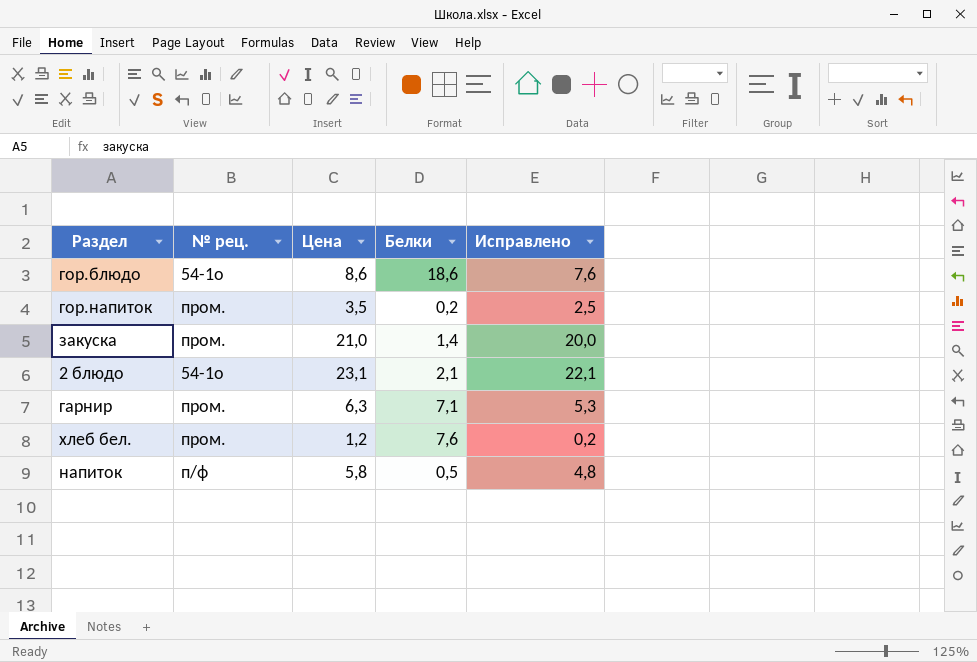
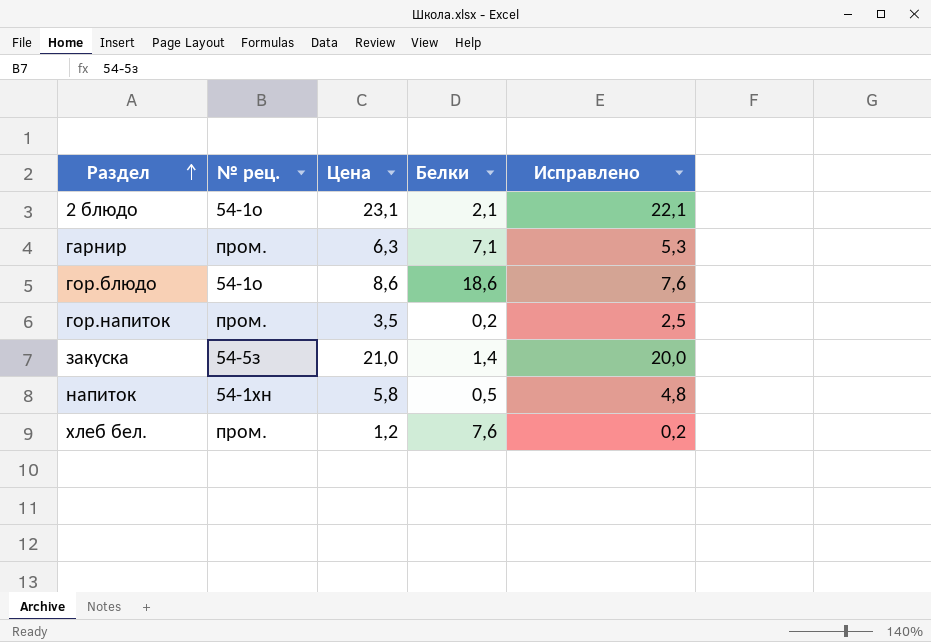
row order: none -> Раздел ascending
закуска | № рец.: пром. -> 54-5з
напиток | № рец.: п/ф -> 54-1хн

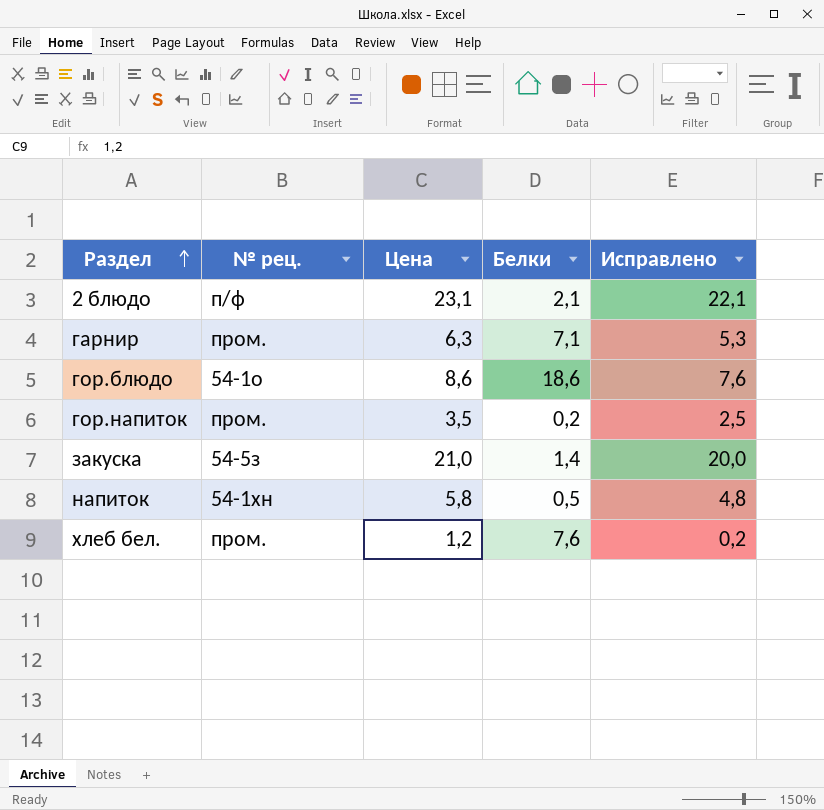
2 блюдо | № рец.: 54-1о -> п/ф

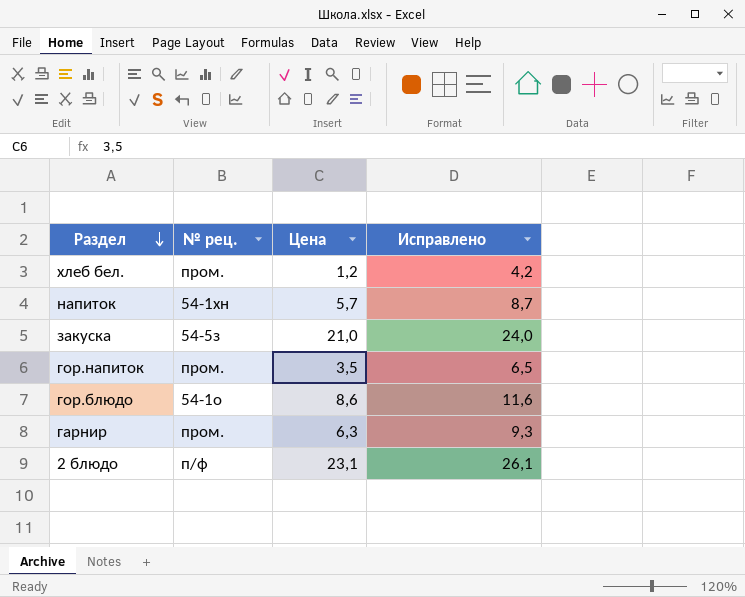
row order: Раздел ascending -> Раздел descending
column Белки | position: 4 -> none
column Исправлено | formula: [Цена] - 1 -> [Цена] + 3
напиток | Цена: 5,8 -> 5,7

